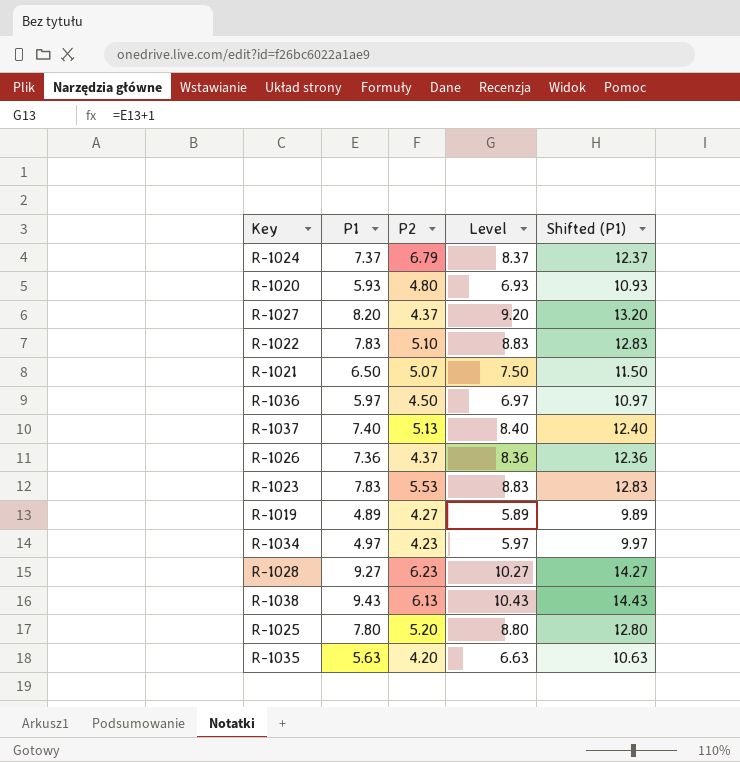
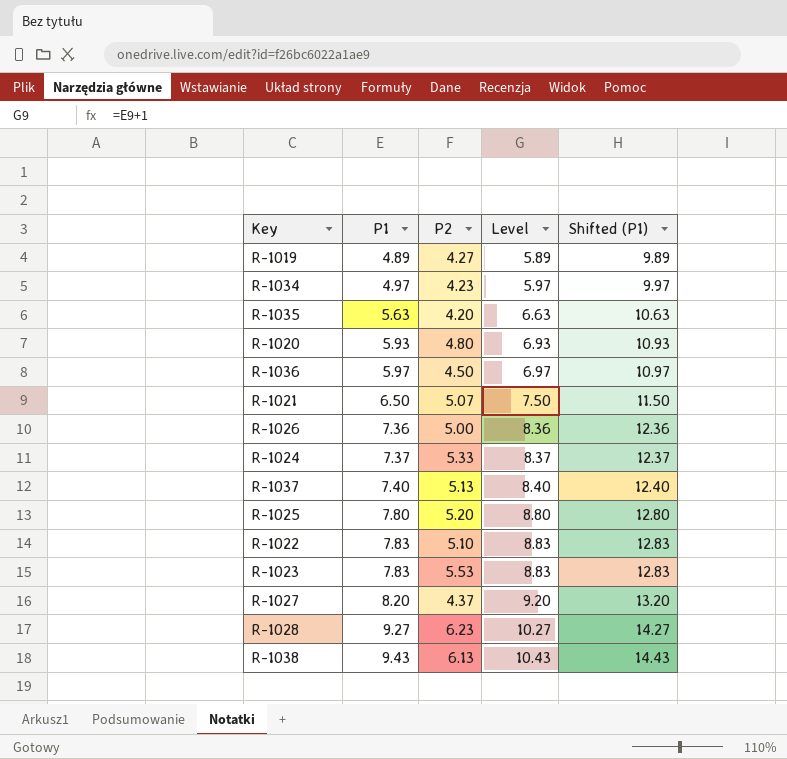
row order: none -> P1 ascending
R-1026 | P2: 4.37 -> 5.00
R-1024 | P2: 6.79 -> 5.33

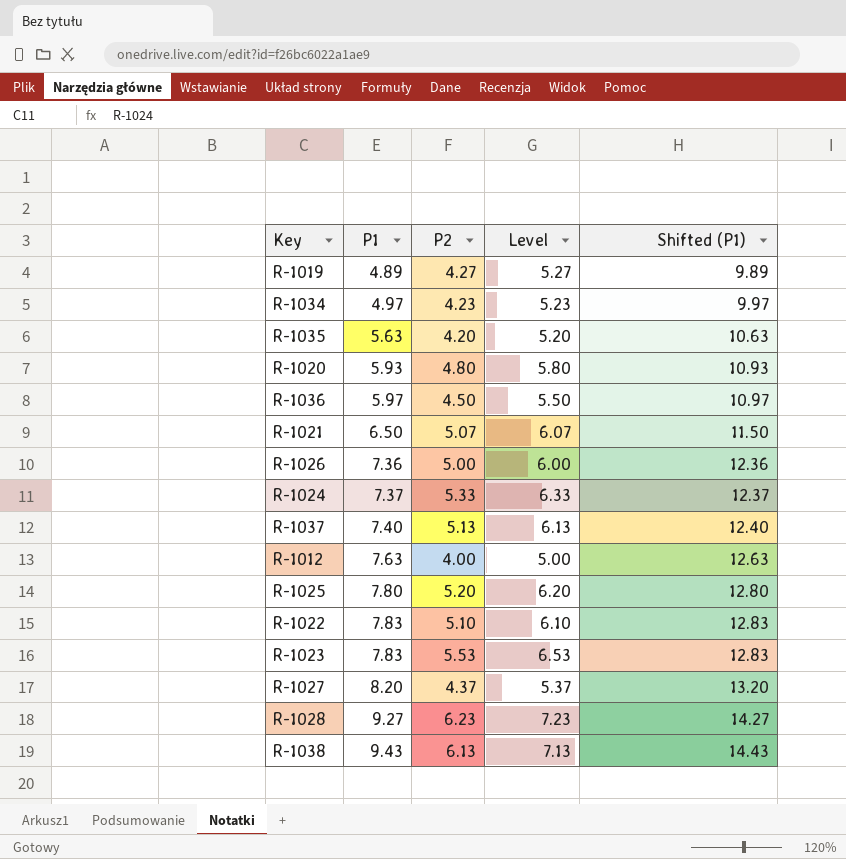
column Level | formula: [P1] + 1 -> [P2] + 1
row R-1012: none -> 7.63 | 4.00 | 5.00 | 12.63

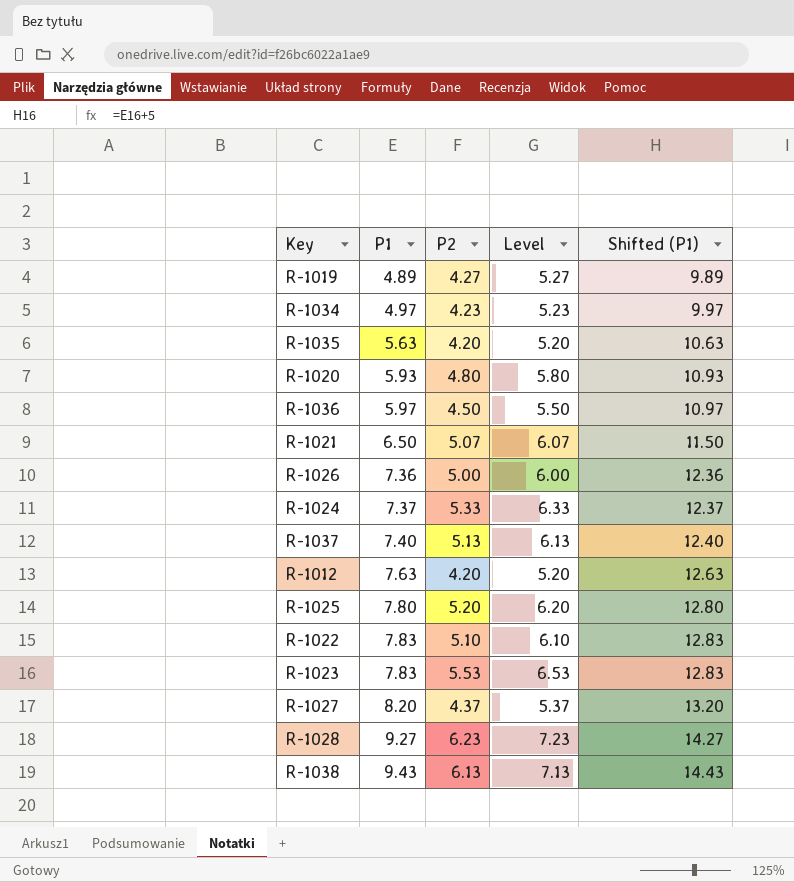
R-1012 | P2: 4.00 -> 4.20
R-1012 | Level: 5.00 -> 5.20

